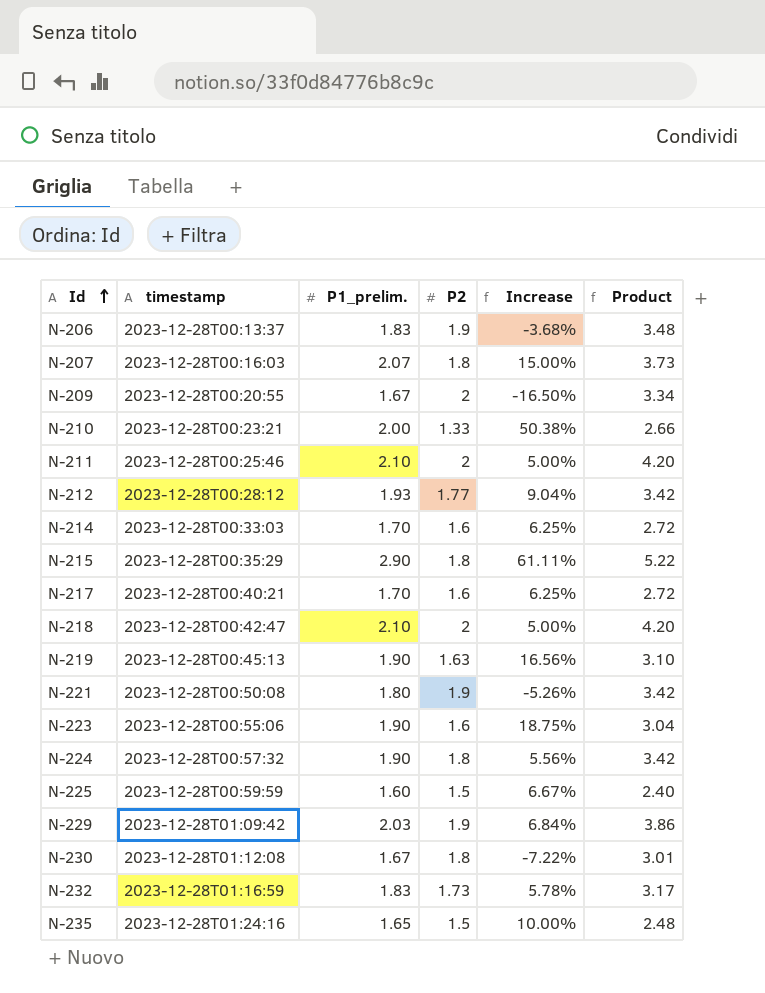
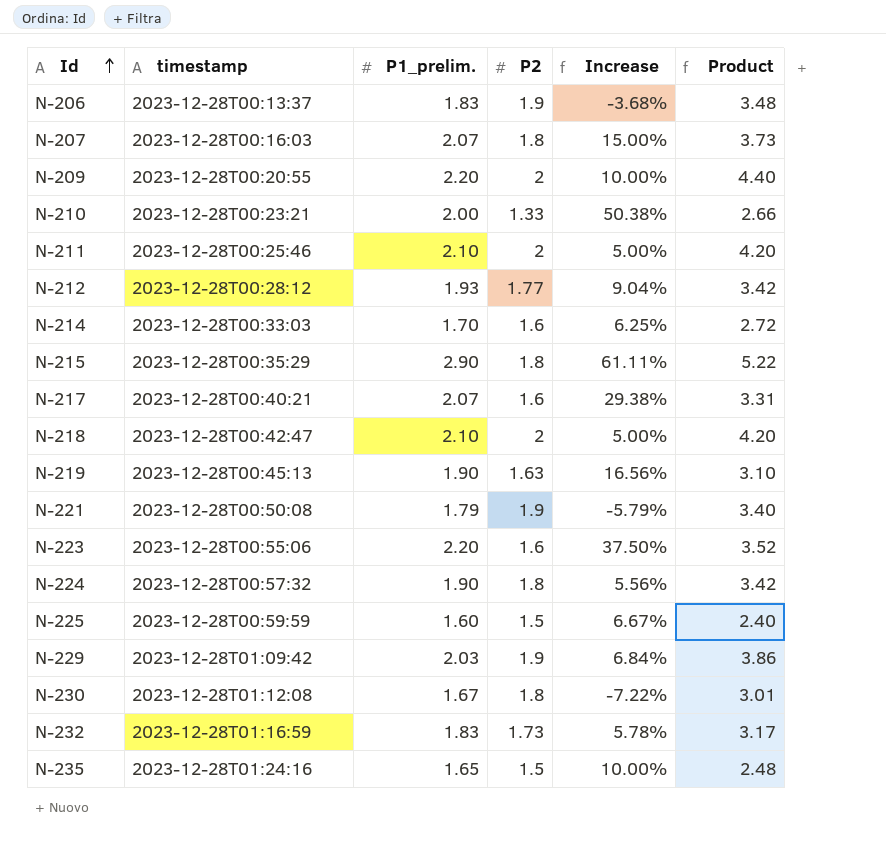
N-209 | P1_prelim.: 1.67 -> 2.20
N-209 | Increase: -16.50% -> 10.00%
N-209 | Product: 3.34 -> 4.40
N-217 | P1_prelim.: 1.70 -> 2.07
N-217 | Increase: 6.25% -> 29.38%
N-217 | Product: 2.72 -> 3.31
N-221 | P1_prelim.: 1.80 -> 1.79
N-221 | Increase: -5.26% -> -5.79%
N-221 | Product: 3.42 -> 3.40
N-223 | P1_prelim.: 1.90 -> 2.20
N-223 | Increase: 18.75% -> 37.50%
N-223 | Product: 3.04 -> 3.52

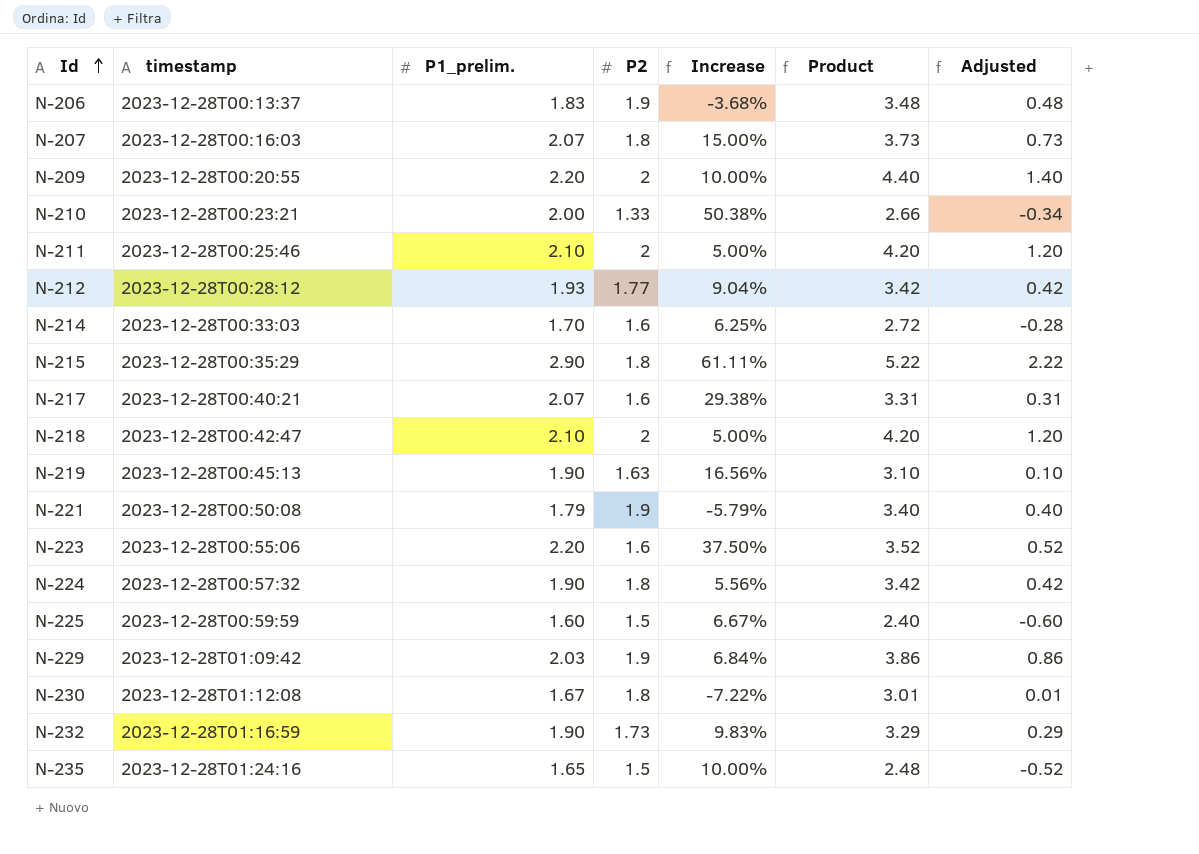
column Adjusted | formula: none -> [Product] - 3
N-232 | P1_prelim.: 1.83 -> 1.90
N-232 | Increase: 5.78% -> 9.83%
N-232 | Product: 3.17 -> 3.29

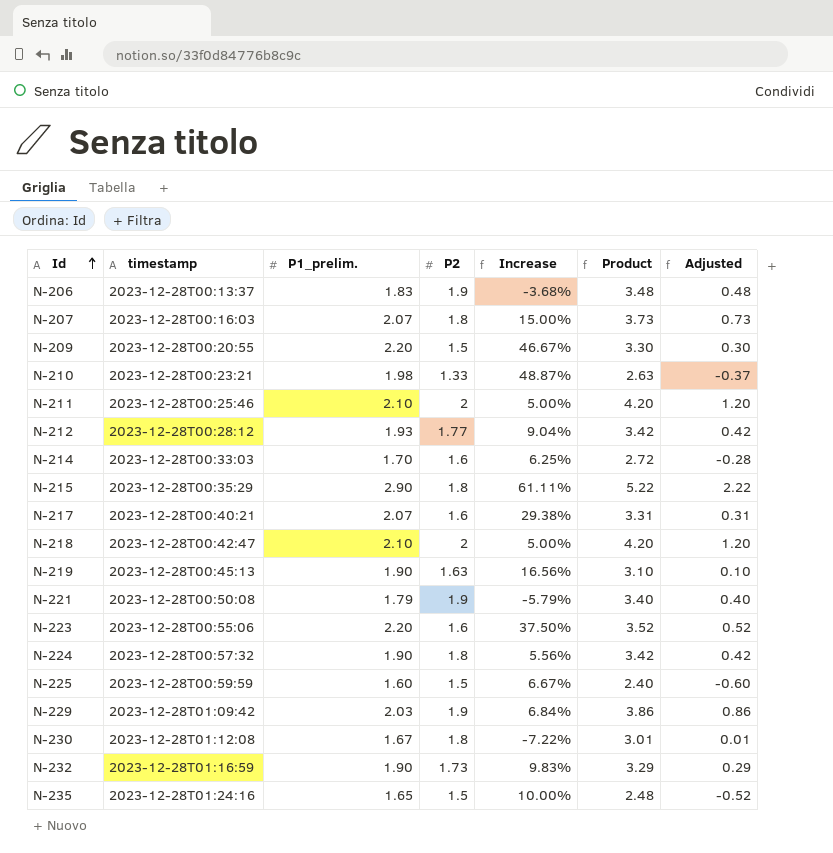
N-209 | P2: 2 -> 1.5
N-209 | Increase: 10.00% -> 46.67%
N-209 | Product: 4.40 -> 3.30
N-209 | Adjusted: 1.40 -> 0.30
N-210 | P1_prelim.: 2.00 -> 1.98
N-210 | Increase: 50.38% -> 48.87%
N-210 | Product: 2.66 -> 2.63
N-210 | Adjusted: -0.34 -> -0.37

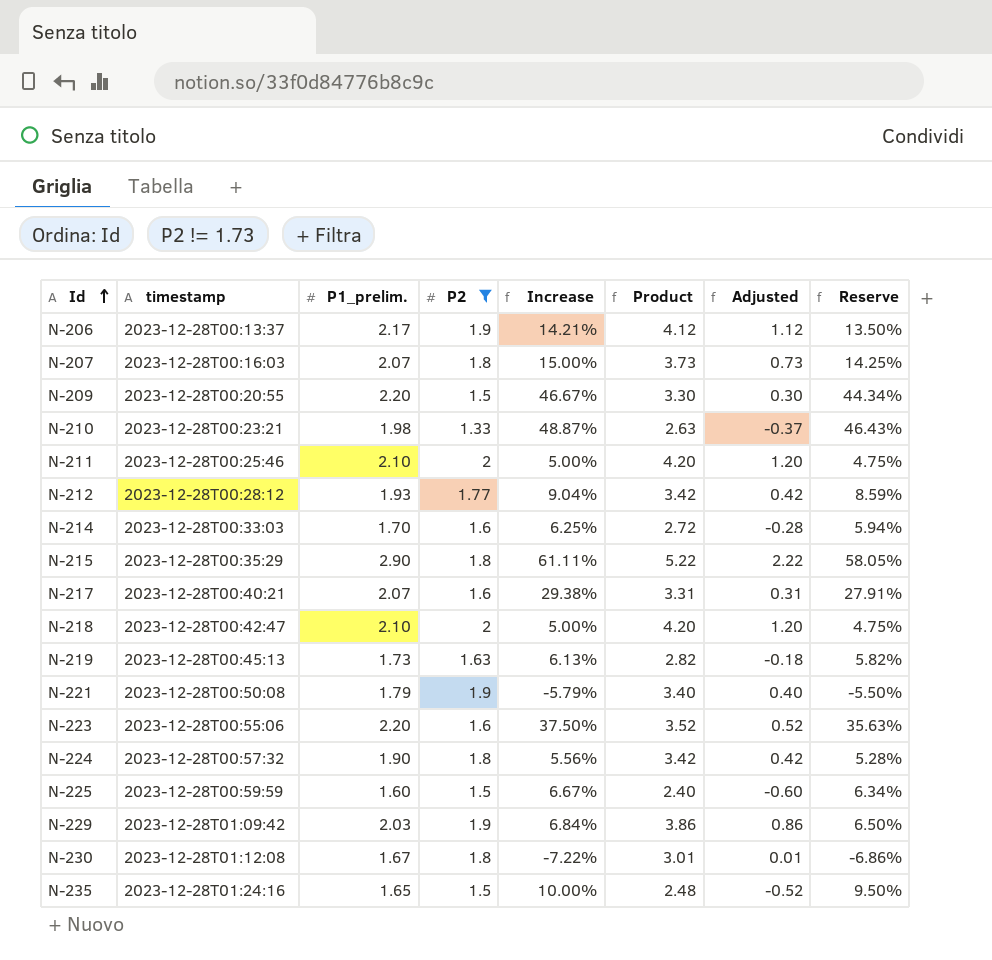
filter: none -> P2 != 1.73
column Reserve | formula: none -> [Increase] * 0.95
N-206 | P1_prelim.: 1.83 -> 2.17
N-206 | Increase: -3.68% -> 14.21%
N-206 | Product: 3.48 -> 4.12
N-206 | Adjusted: 0.48 -> 1.12
N-219 | P1_prelim.: 1.90 -> 1.73
N-219 | Increase: 16.56% -> 6.13%
N-219 | Product: 3.10 -> 2.82
N-219 | Adjusted: 0.10 -> -0.18

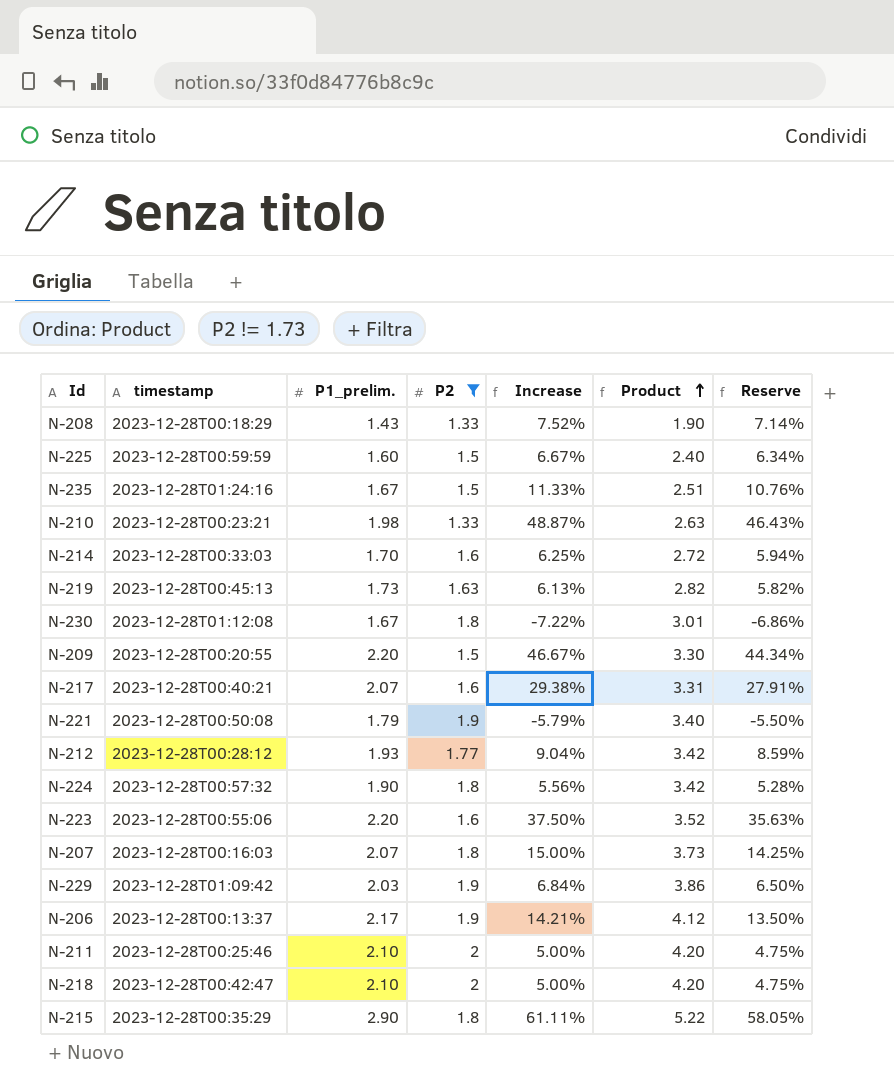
row order: Id ascending -> Product ascending
column Adjusted | formula: [Product] - 3 -> none
row N-208: none -> 2023-12-28T00:18:29 | 1.43 | 1.33 | 7.52% | 1.90 | 7.14%
N-235 | P1_prelim.: 1.65 -> 1.67
N-235 | Increase: 10.00% -> 11.33%
N-235 | Product: 2.48 -> 2.51
N-235 | Reserve: 9.50% -> 10.76%

